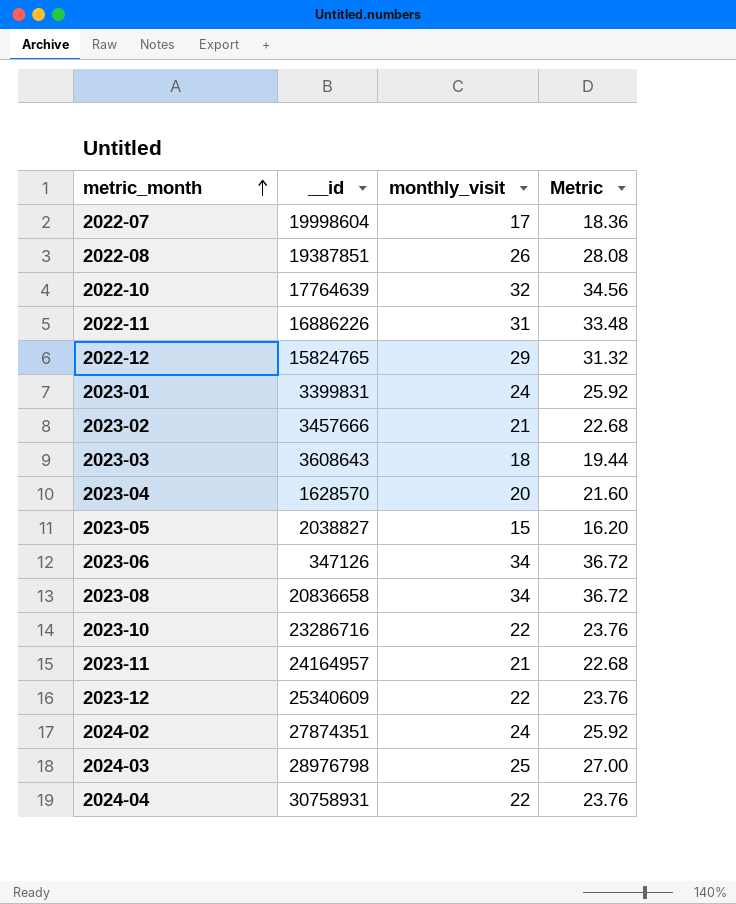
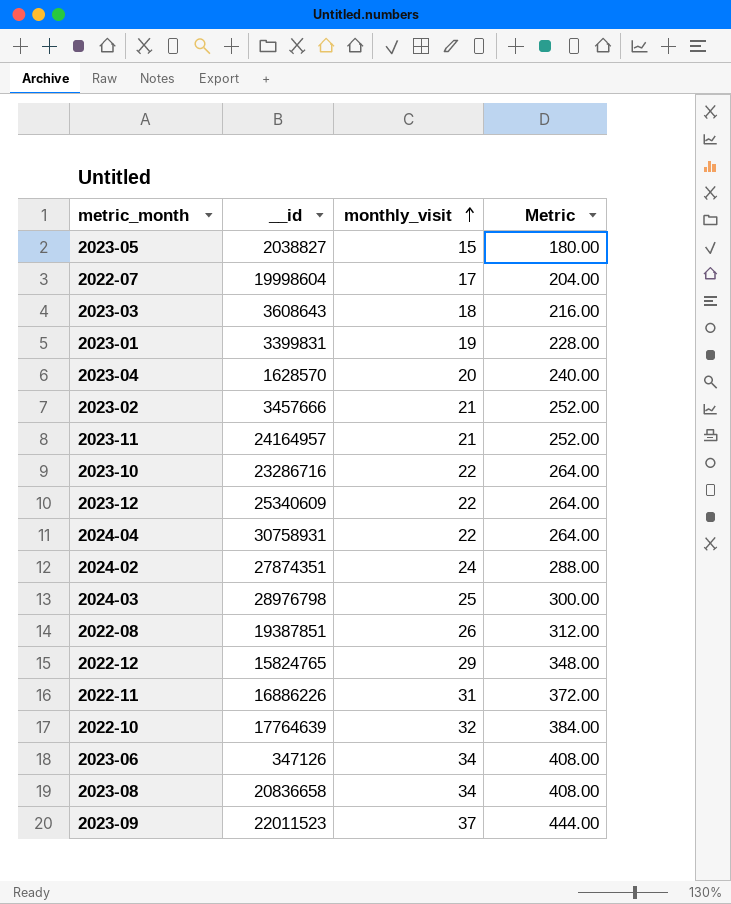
row order: metric_month ascending -> monthly_visit ascending
column Metric | formula: [monthly_visit] * 1.08 -> [monthly_visit] * 12
2023-01 | monthly_visit: 24 -> 19
row 2023-09: none -> 22011523 | 37 | 444.00

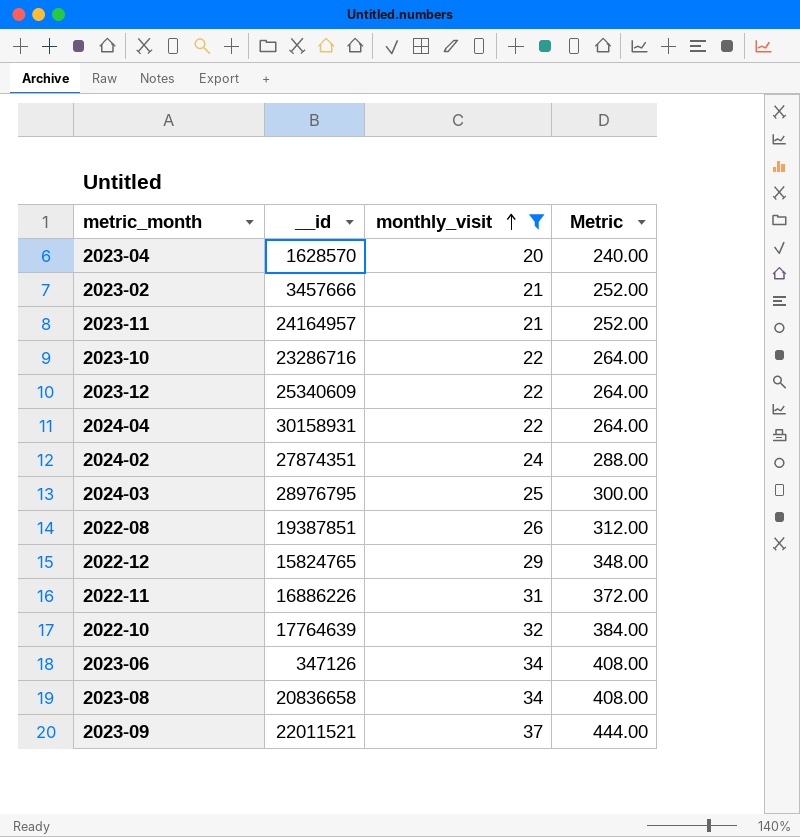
filter: none -> monthly_visit >= 20
2024-04 | __id: 30758931 -> 30158931
2024-03 | __id: 28976798 -> 28976795
2023-09 | __id: 22011523 -> 22011521

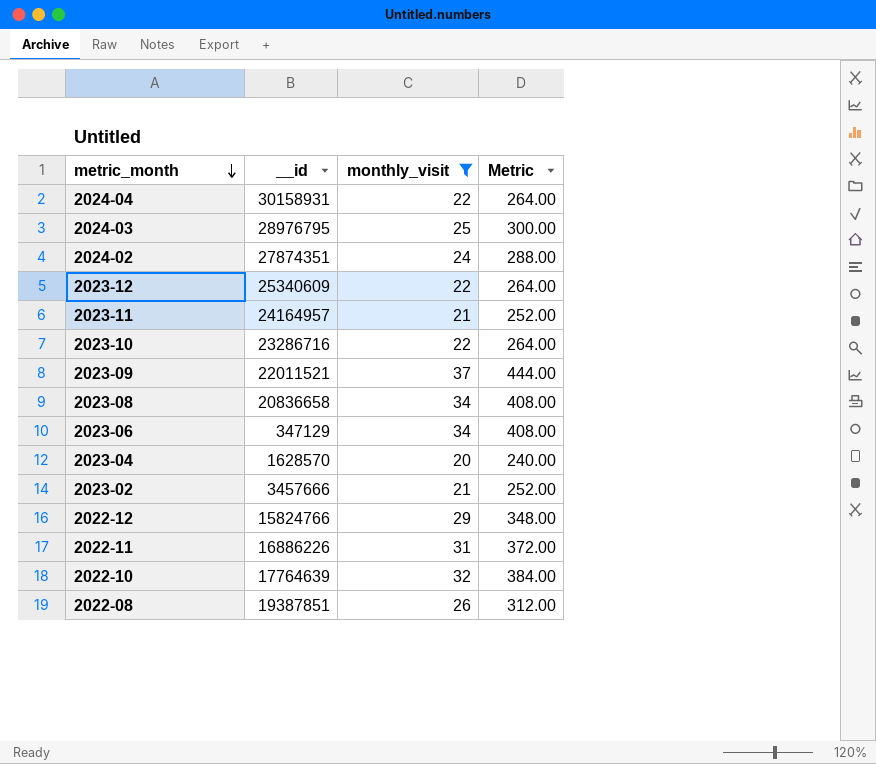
row order: monthly_visit ascending -> metric_month descending
2023-06 | __id: 347126 -> 347129
2022-12 | __id: 15824765 -> 15824766

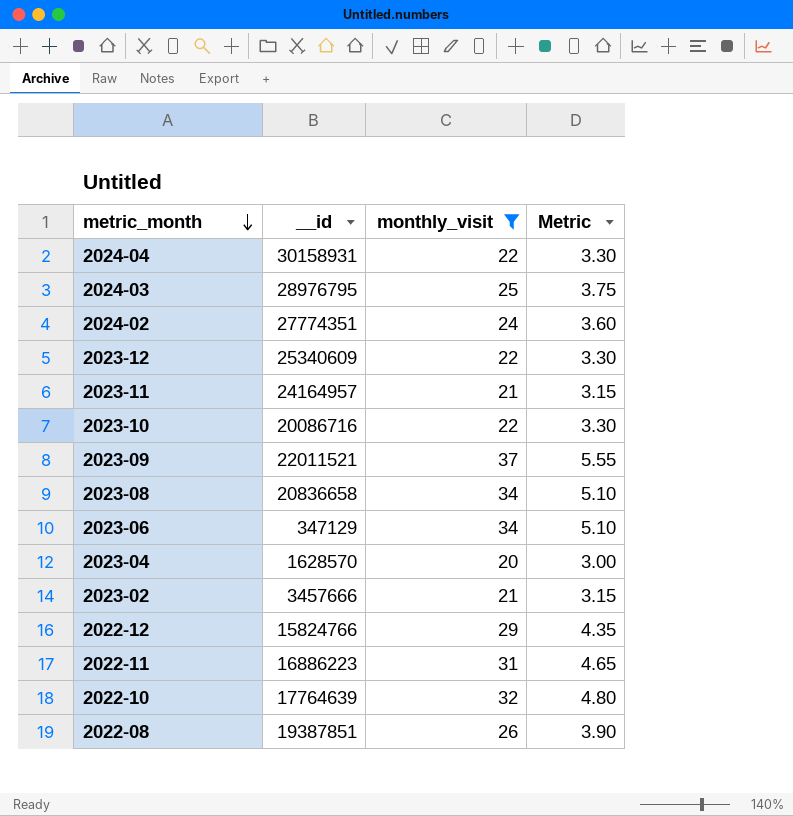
column Metric | formula: [monthly_visit] * 12 -> [monthly_visit] * 0.15
2024-02 | __id: 27874351 -> 27774351
2023-10 | __id: 23286716 -> 20086716
2022-11 | __id: 16886226 -> 16886223

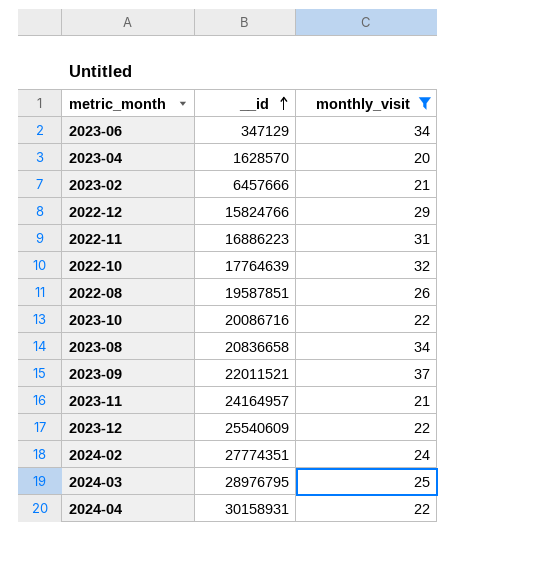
row order: metric_month descending -> __id ascending
column Metric | formula: [monthly_visit] * 0.15 -> none
2023-02 | __id: 3457666 -> 6457666
2022-08 | __id: 19387851 -> 19587851
2023-12 | __id: 25340609 -> 25540609

